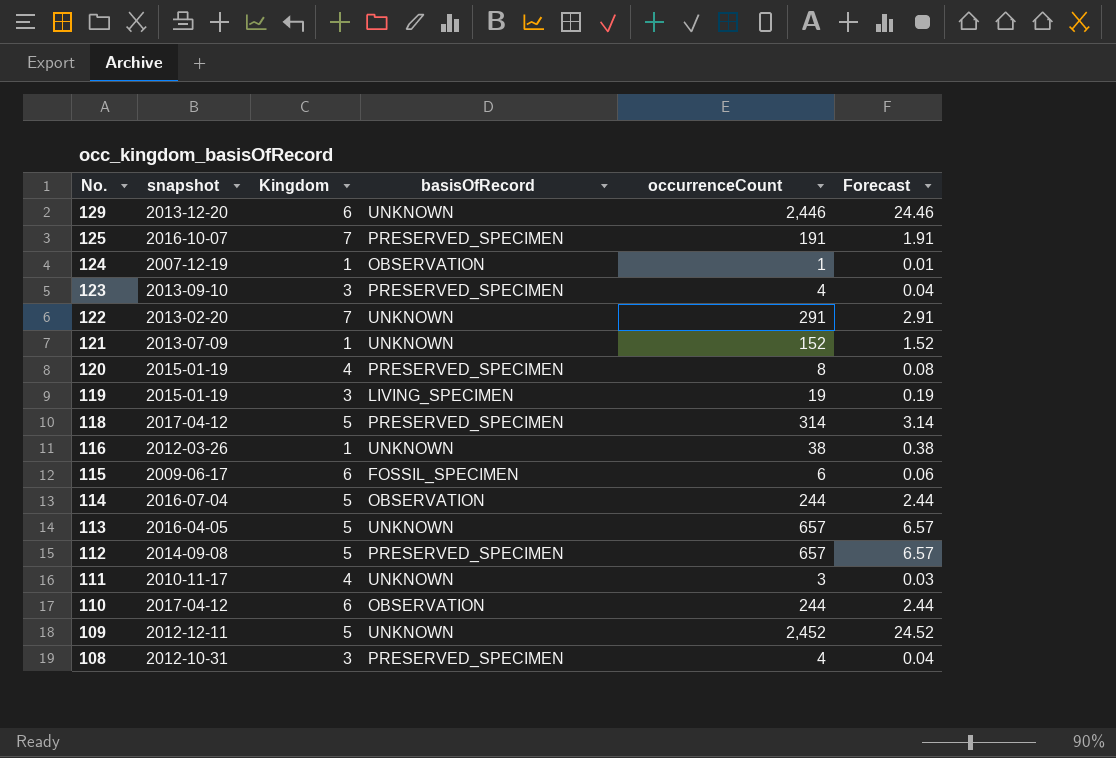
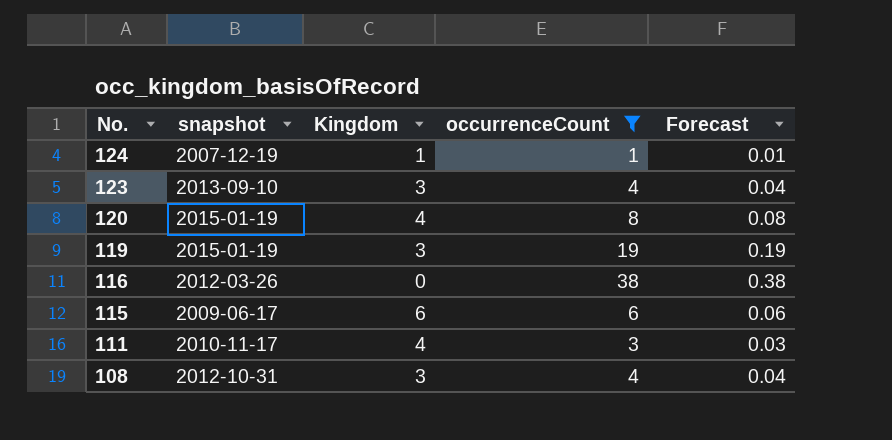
filter: none -> occurrenceCount <= 38
column basisOfRecord | position: 4 -> none
116 | Kingdom: 1 -> 0

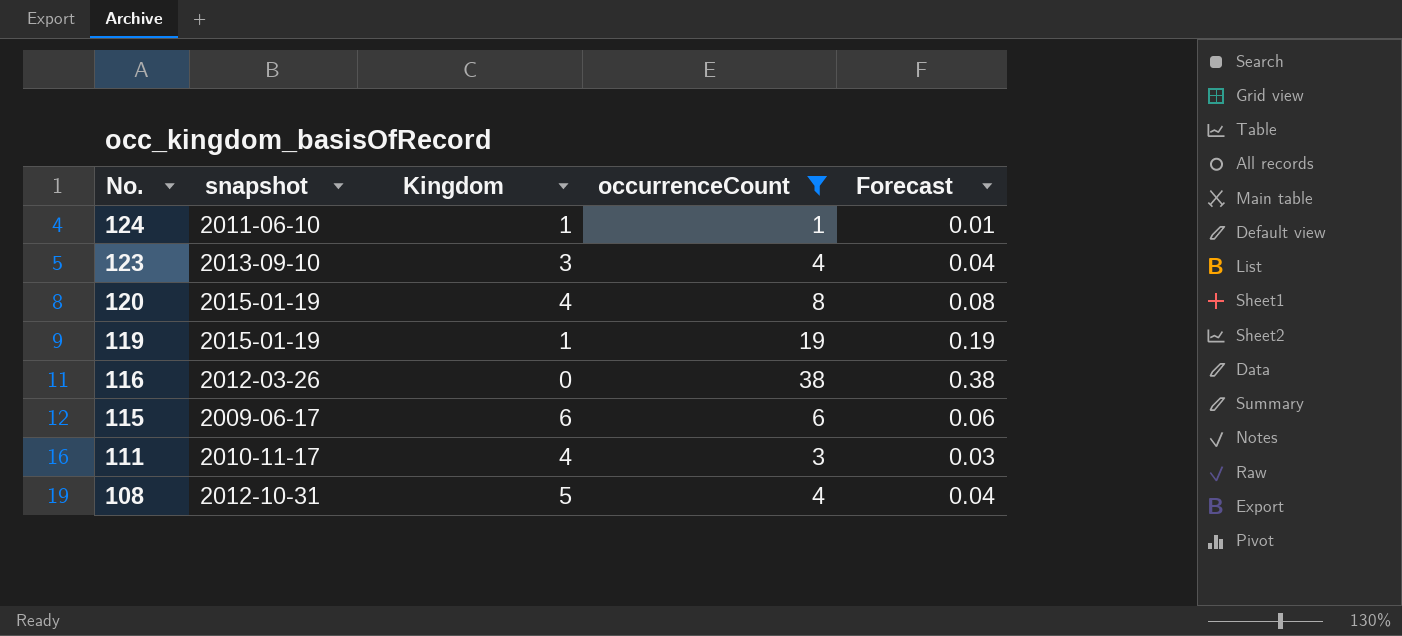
124 | snapshot: 2007-12-19 -> 2011-06-10
119 | Kingdom: 3 -> 1
108 | Kingdom: 3 -> 5

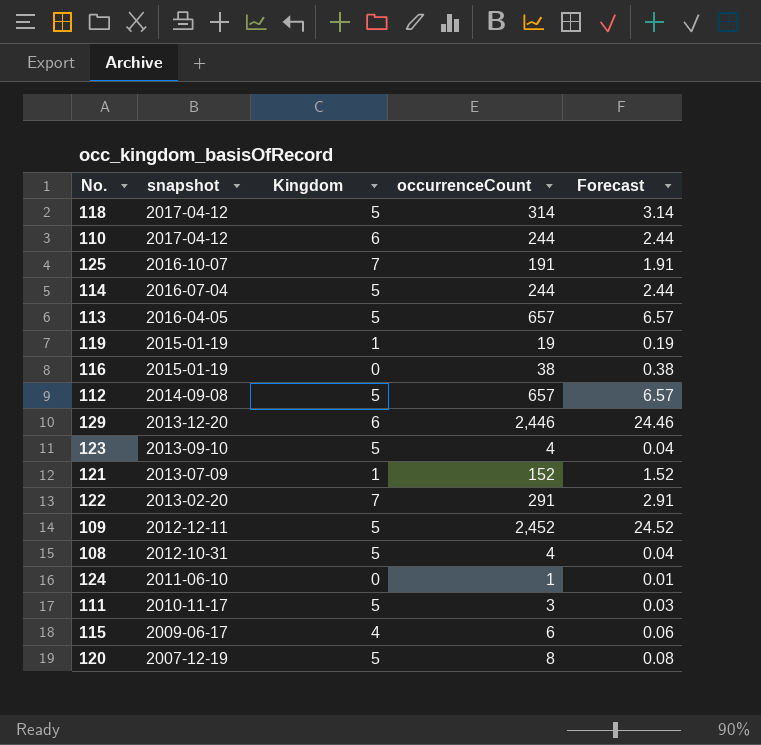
filter: occurrenceCount <= 38 -> none
row order: No. descending -> snapshot descending
116 | snapshot: 2012-03-26 -> 2015-01-19
123 | Kingdom: 3 -> 5
124 | Kingdom: 1 -> 0
111 | Kingdom: 4 -> 5
115 | Kingdom: 6 -> 4
120 | snapshot: 2015-01-19 -> 2007-12-19
120 | Kingdom: 4 -> 5

